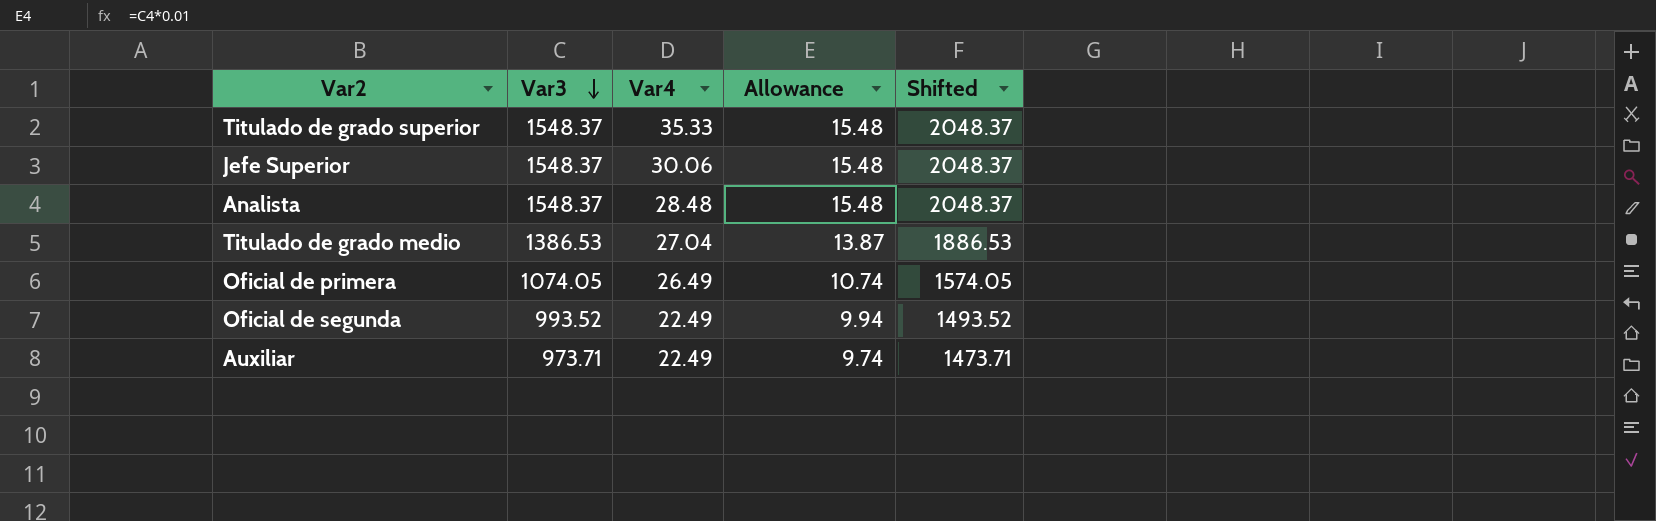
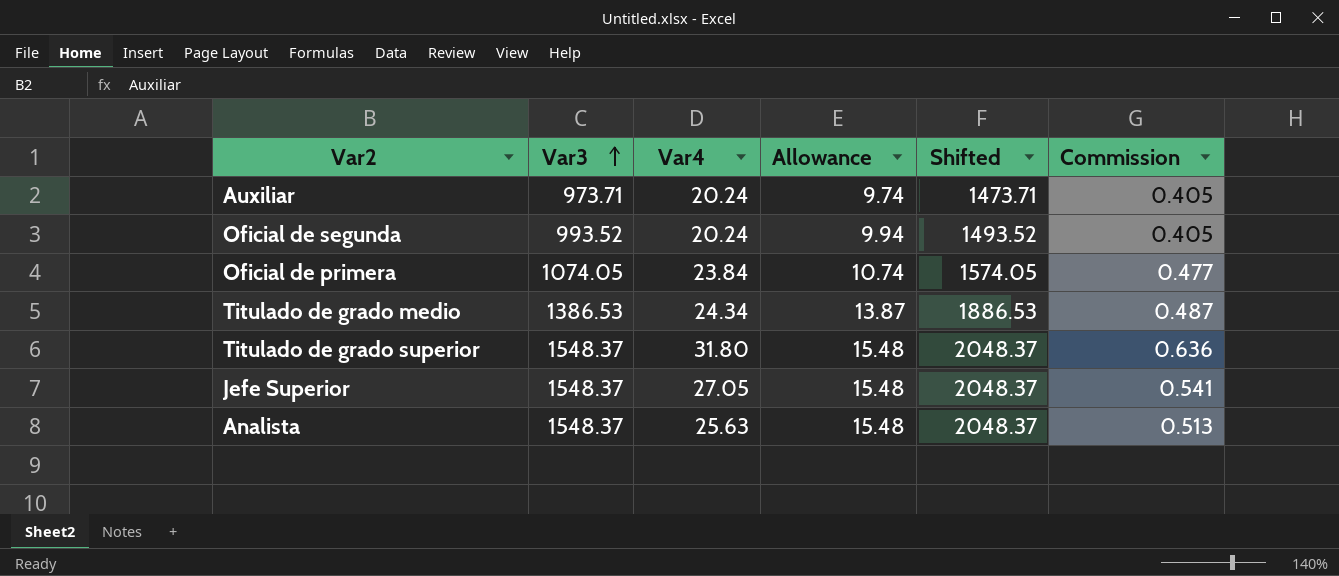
row order: Var3 descending -> Var3 ascending
column Commission | formula: none -> [Var4] * 0.02
Auxiliar | Var4: 22.49 -> 20.24
Oficial de segunda | Var4: 22.49 -> 20.24
Oficial de primera | Var4: 26.49 -> 23.84
Titulado de grado medio | Var4: 27.04 -> 24.34
Titulado de grado superior | Var4: 35.33 -> 31.80
Jefe Superior | Var4: 30.06 -> 27.05
Analista | Var4: 28.48 -> 25.63

